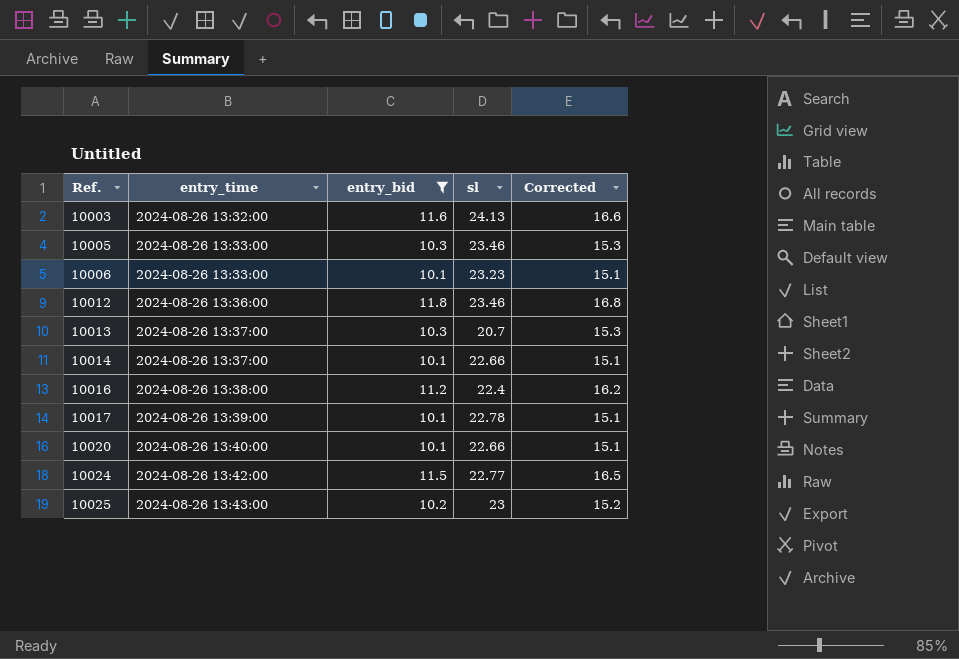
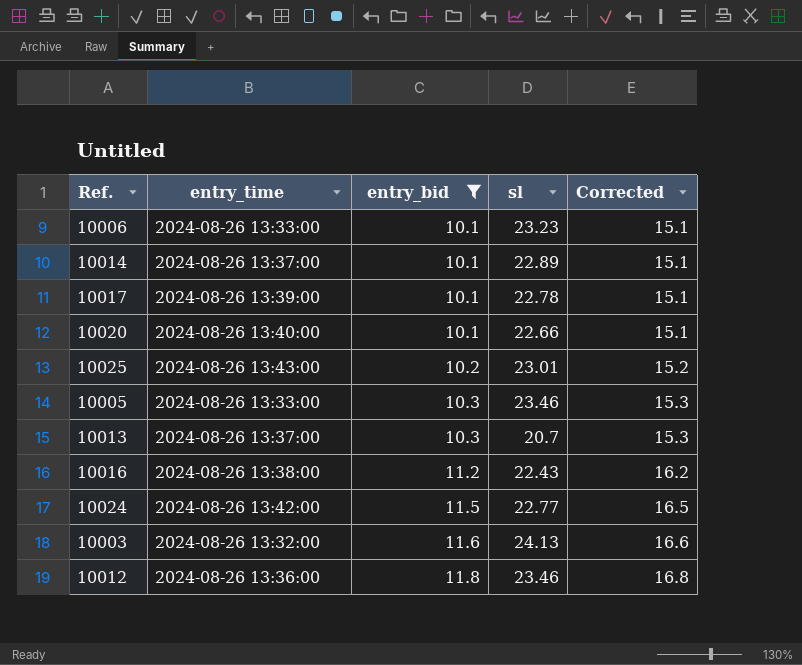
row order: Ref. ascending -> entry_bid ascending
10014 | sl: 22.66 -> 22.89
10025 | sl: 23 -> 23.01
10016 | sl: 22.4 -> 22.43

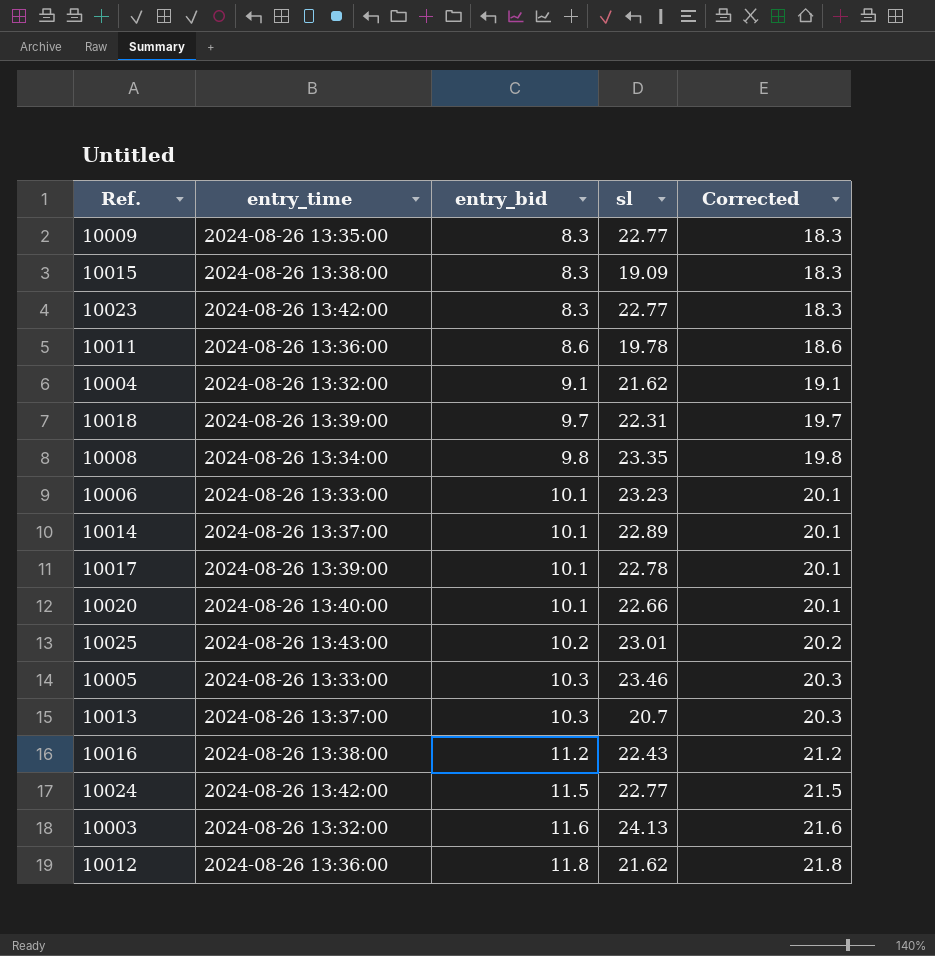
filter: entry_bid >= 10.1 -> none
column Corrected | formula: [entry_bid] + 5 -> [entry_bid] + 10
10012 | sl: 23.46 -> 21.62

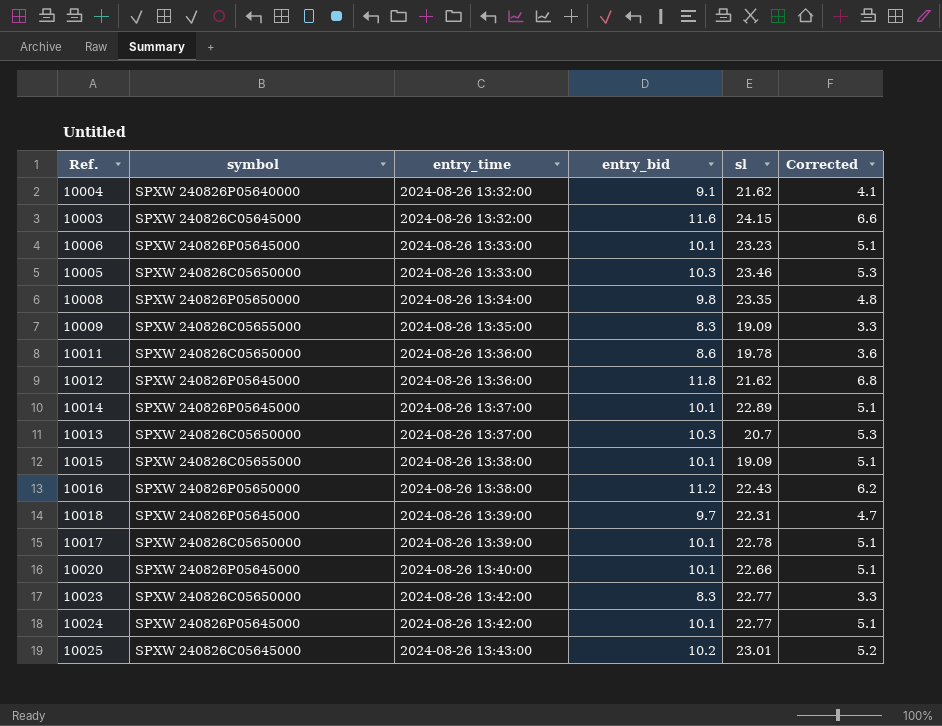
row order: entry_bid ascending -> entry_time ascending
column symbol | position: none -> 2
column Corrected | formula: [entry_bid] + 10 -> [entry_bid] - 5
10003 | sl: 24.13 -> 24.15
10009 | sl: 22.77 -> 19.09
10015 | entry_bid: 8.3 -> 10.1
10024 | entry_bid: 11.5 -> 10.1

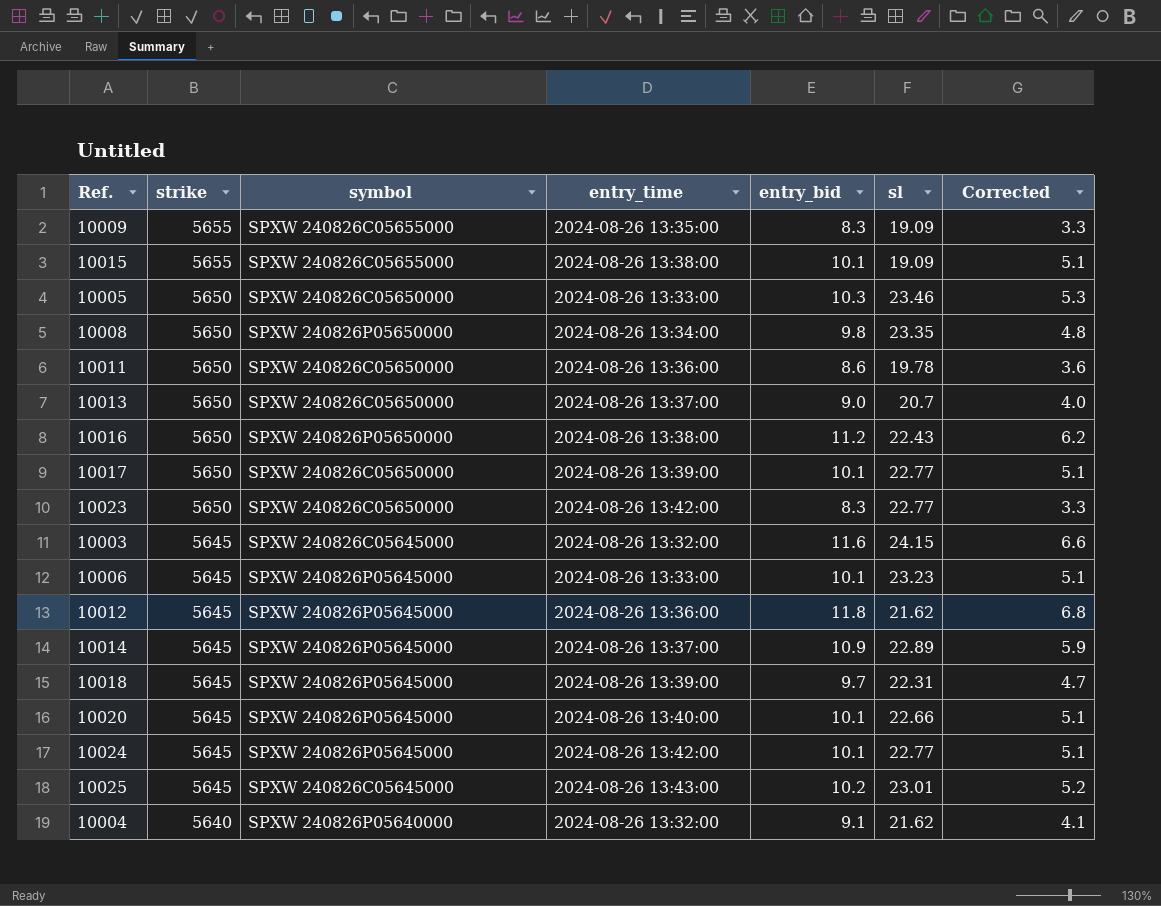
row order: entry_time ascending -> strike descending
column strike | position: none -> 2
10013 | entry_bid: 10.3 -> 9.0
10013 | Corrected: 5.3 -> 4.0
10017 | sl: 22.78 -> 22.77
10014 | entry_bid: 10.1 -> 10.9
10014 | Corrected: 5.1 -> 5.9

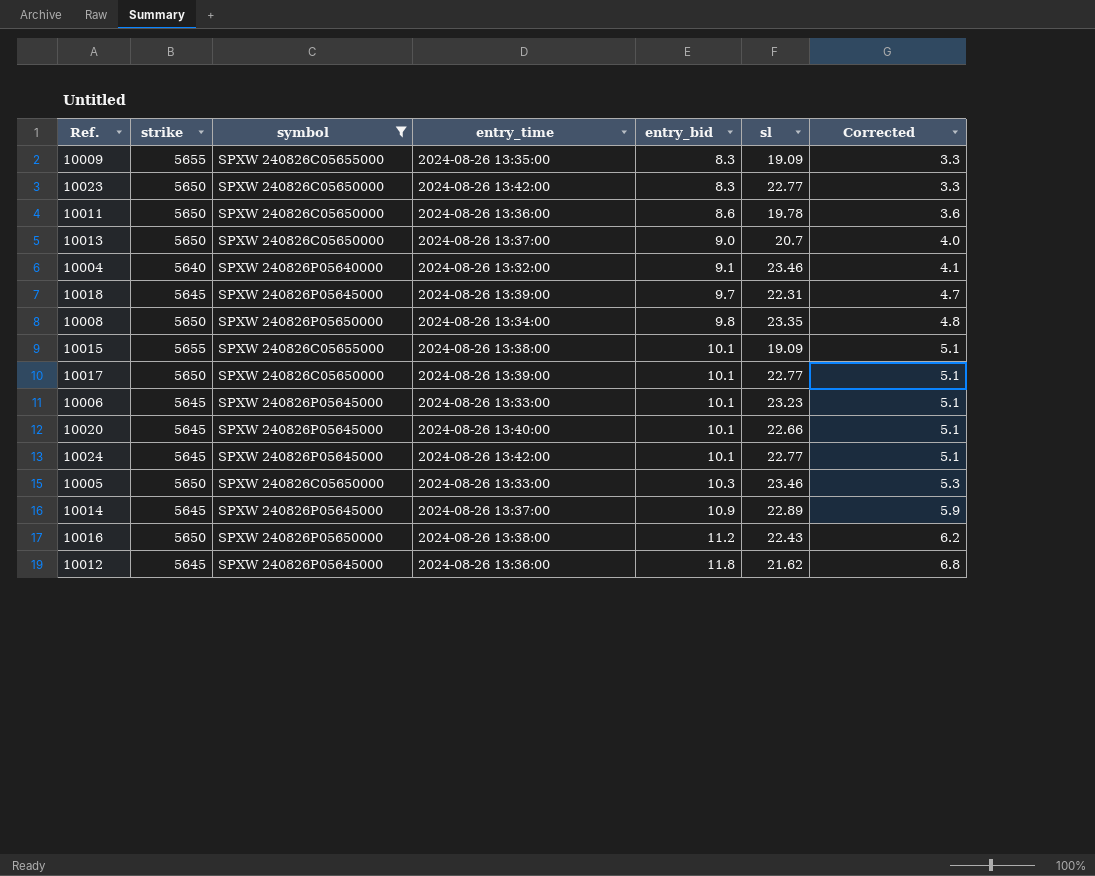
filter: none -> symbol != SPXW 240826C05645000
row order: strike descending -> entry_bid ascending
10004 | sl: 21.62 -> 23.46

